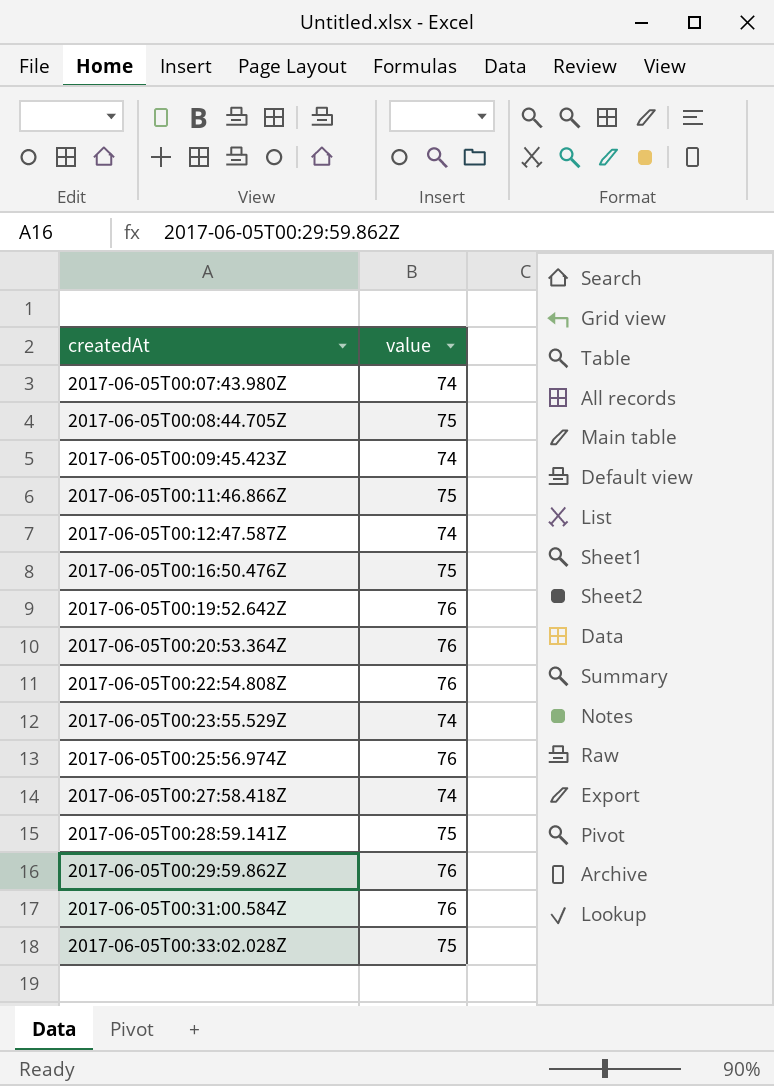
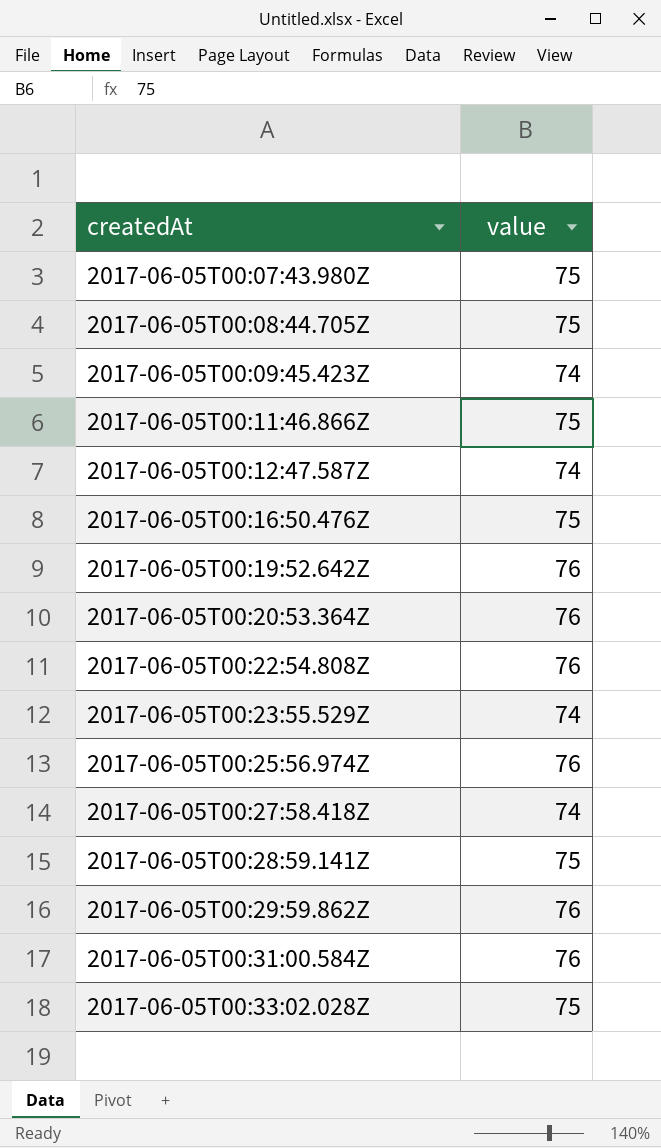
2017-06-05T00:07:43.980Z | value: 74 -> 75

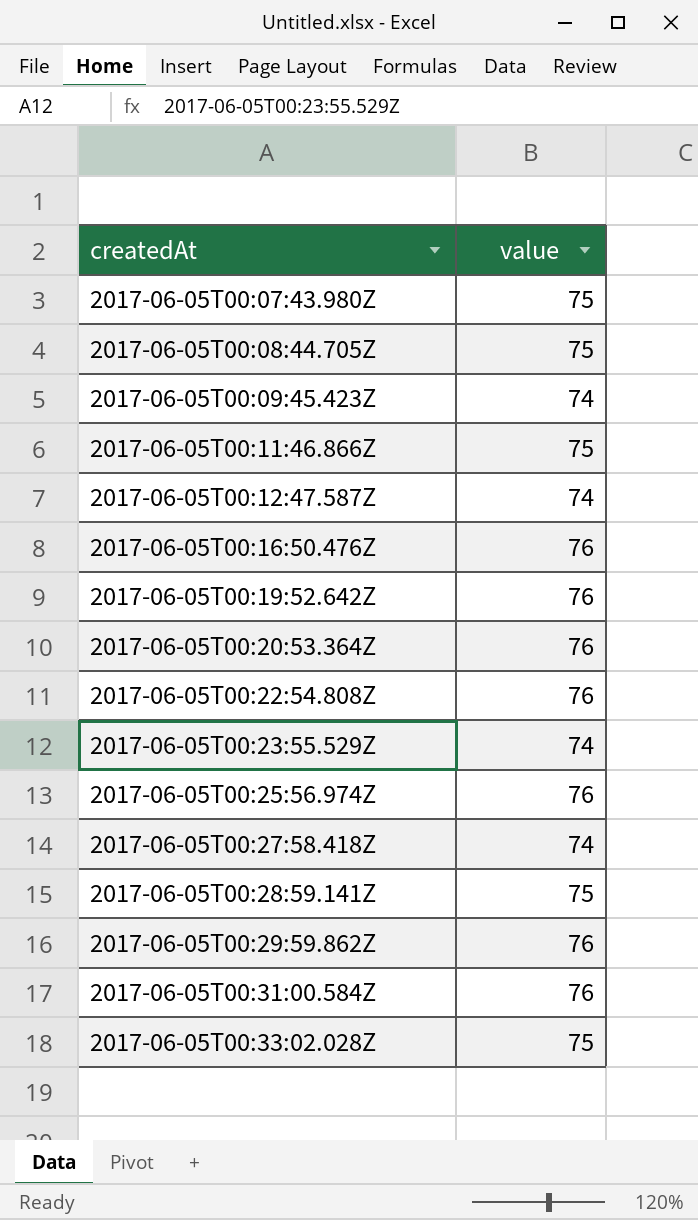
2017-06-05T00:16:50.476Z | value: 75 -> 76

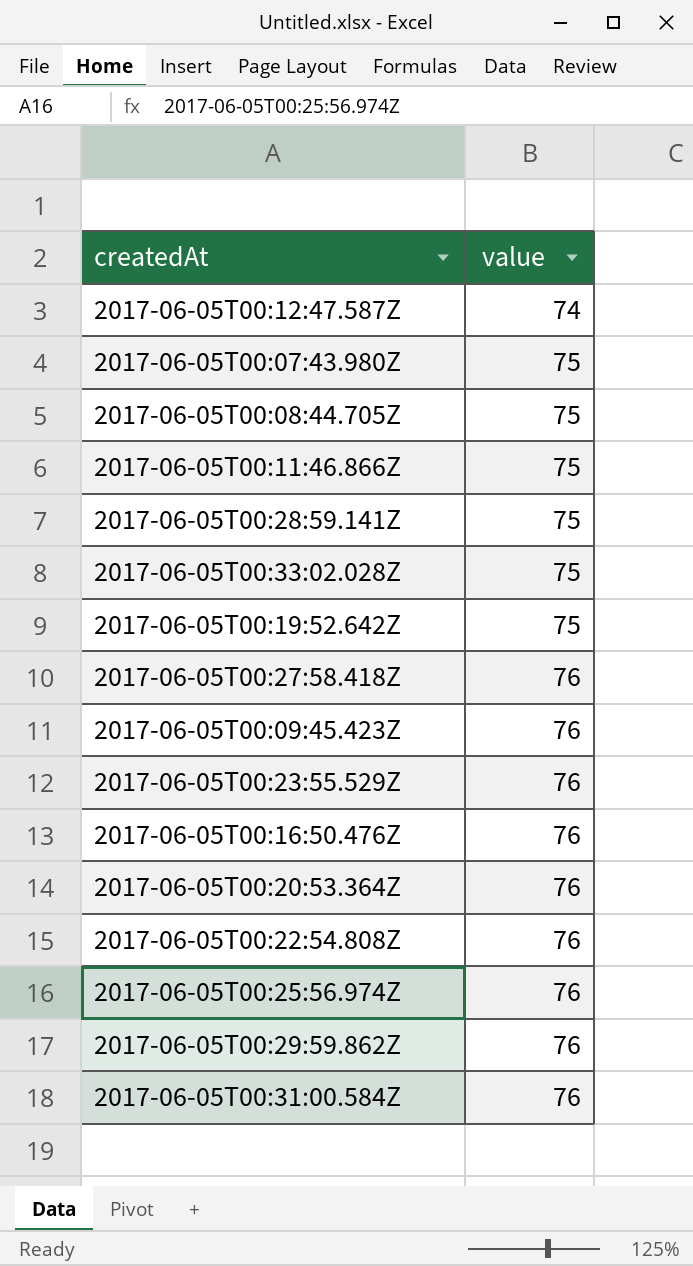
row order: createdAt ascending -> value ascending
2017-06-05T00:19:52.642Z | value: 76 -> 75
2017-06-05T00:27:58.418Z | value: 74 -> 76
2017-06-05T00:09:45.423Z | value: 74 -> 76
2017-06-05T00:23:55.529Z | value: 74 -> 76

